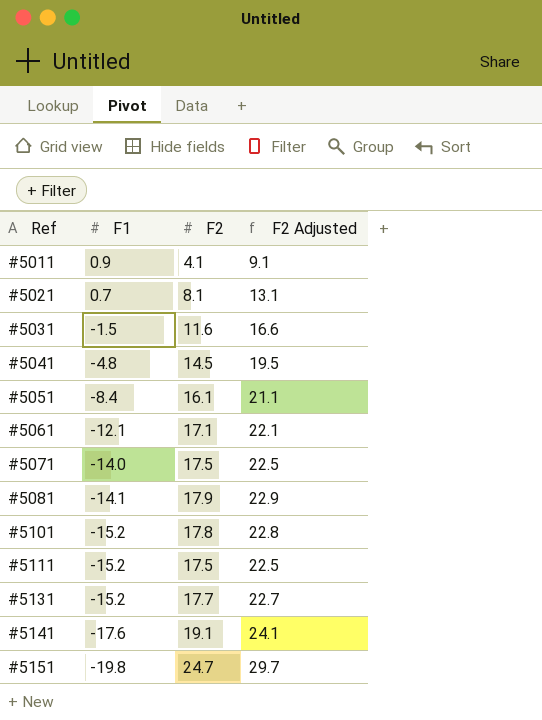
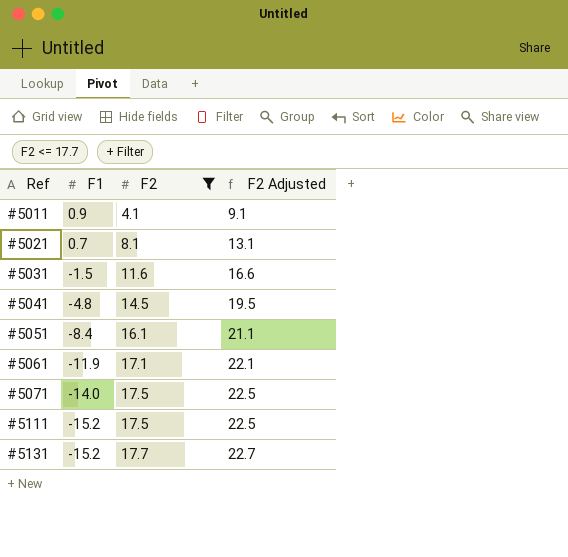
filter: none -> F2 <= 17.7
#5061 | F1: -12.1 -> -11.9

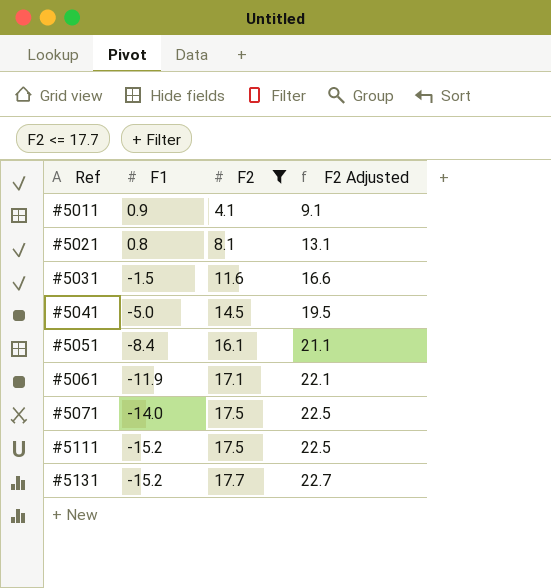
#5021 | F1: 0.7 -> 0.8
#5041 | F1: -4.8 -> -5.0

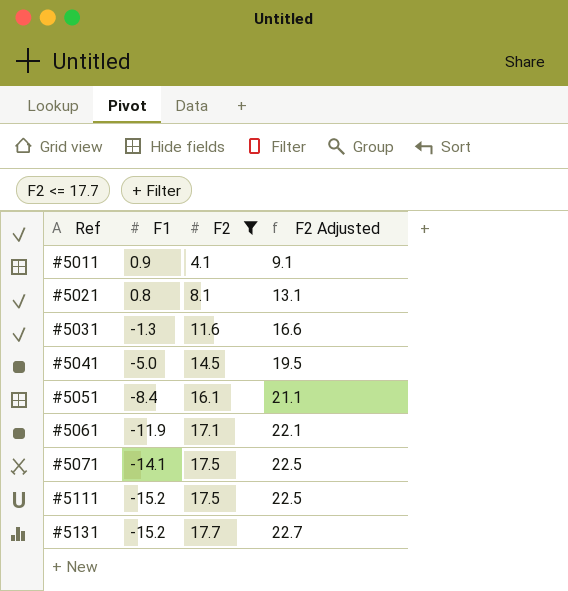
#5031 | F1: -1.5 -> -1.3
#5071 | F1: -14.0 -> -14.1

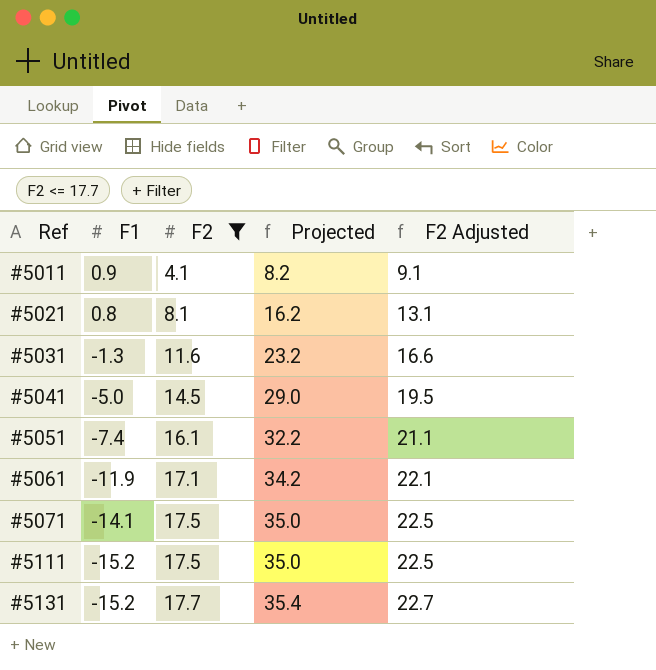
column Projected | formula: none -> [F2] * 2
#5051 | F1: -8.4 -> -7.4

